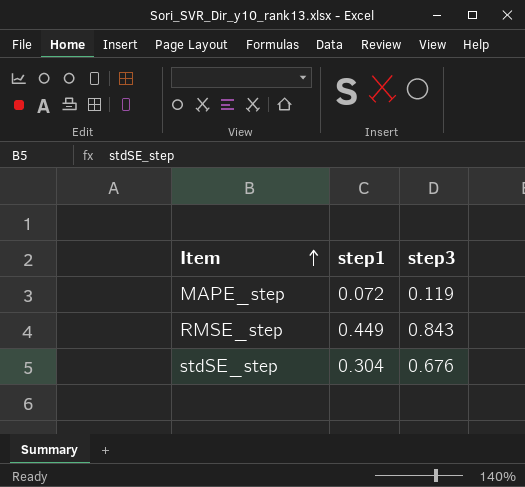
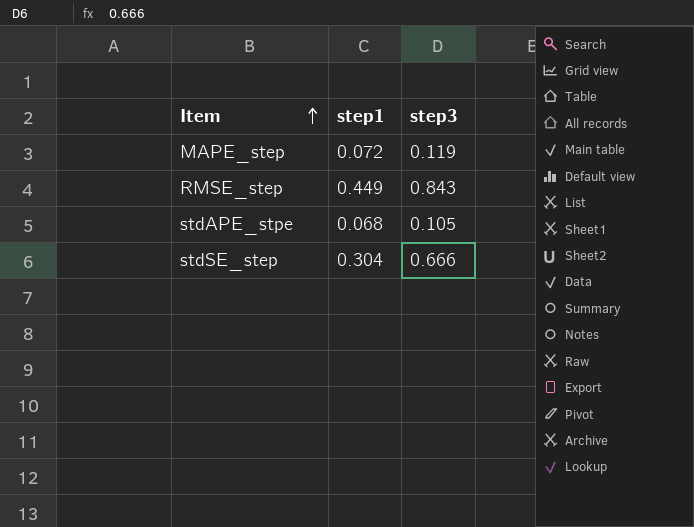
row stdAPE_stpe: none -> 0.068 | 0.105
stdSE_step | step3: 0.676 -> 0.666

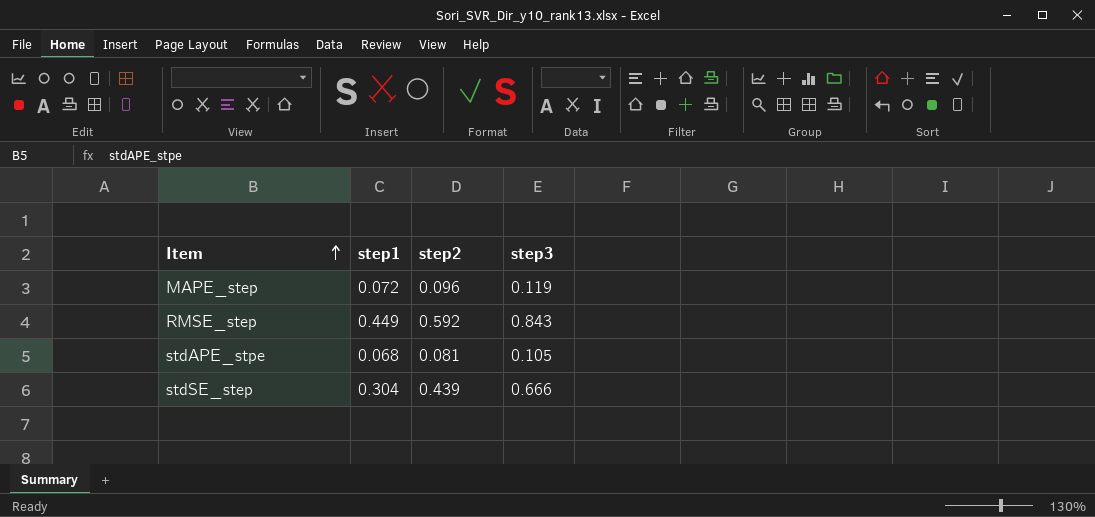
column step2 | position: none -> 3

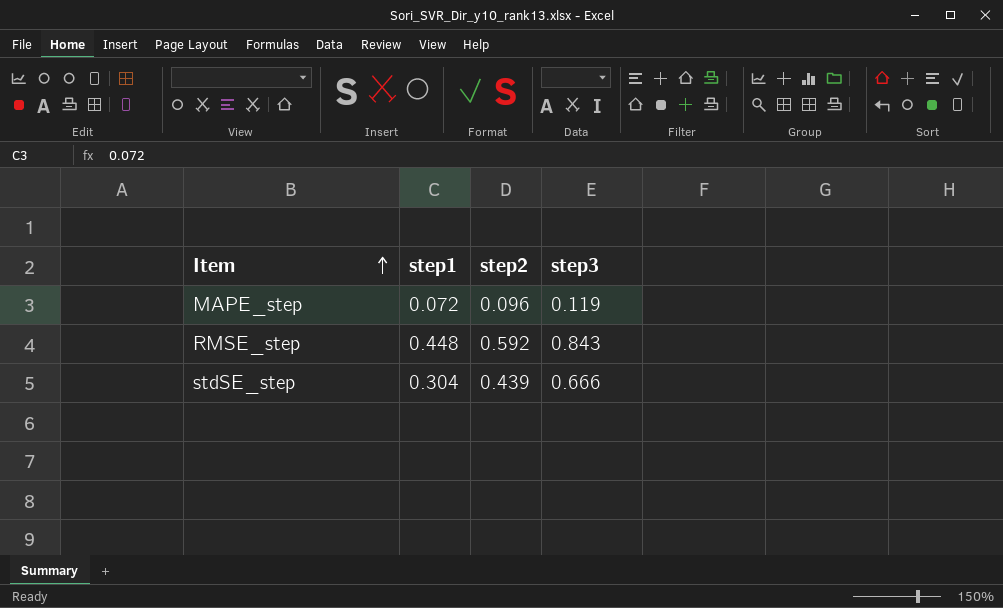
row stdAPE_stpe: 0.068 | 0.081 | 0.105 -> none
RMSE_step | step1: 0.449 -> 0.448

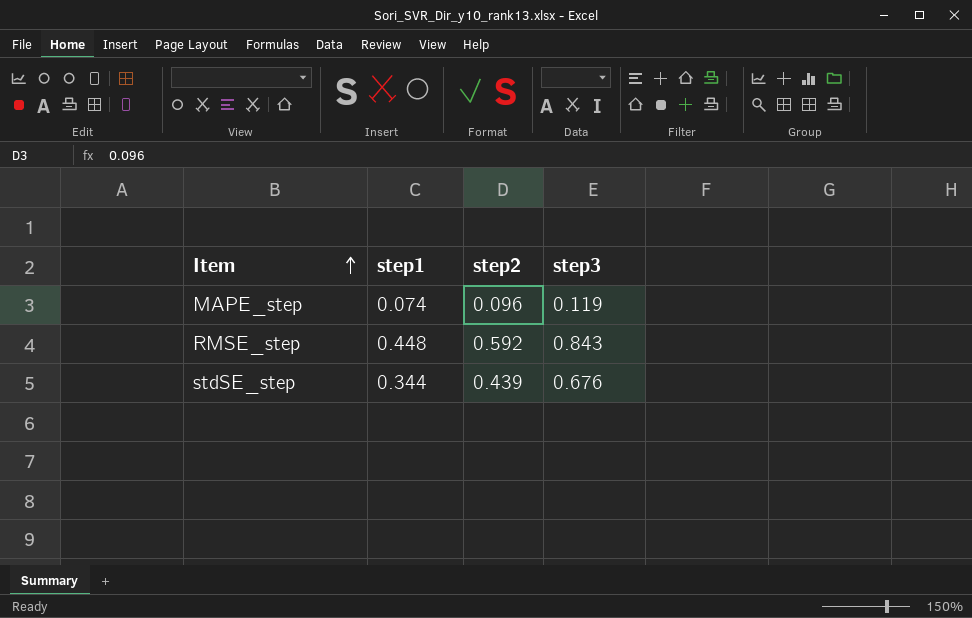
MAPE_step | step1: 0.072 -> 0.074
stdSE_step | step1: 0.304 -> 0.344
stdSE_step | step3: 0.666 -> 0.676

